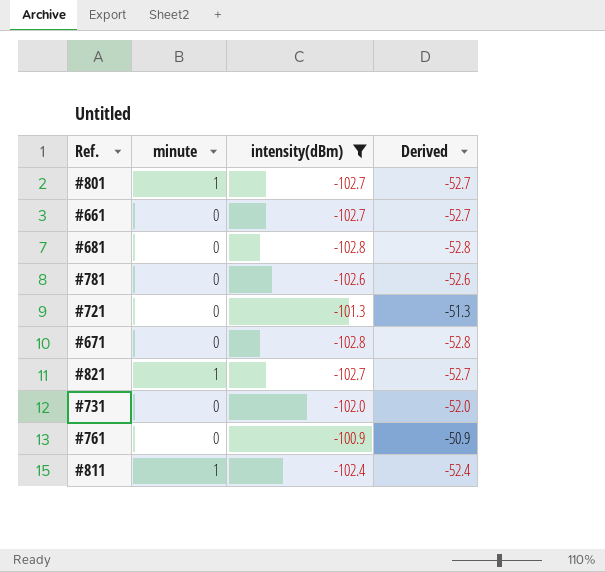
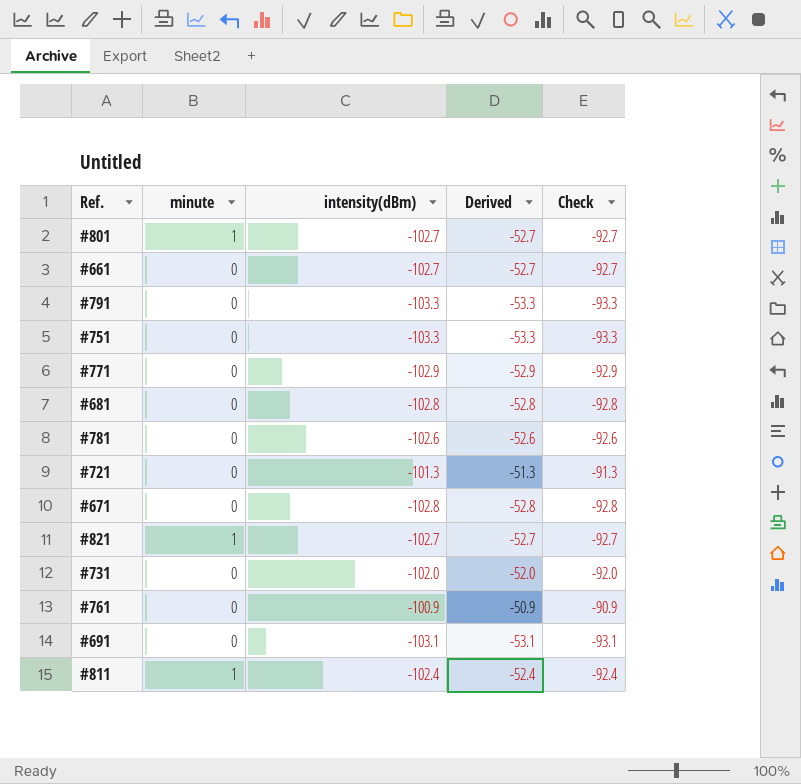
filter: intensity(dBm) >= -102.8 -> none
column Check | formula: none -> [intensity(dBm)] + 10

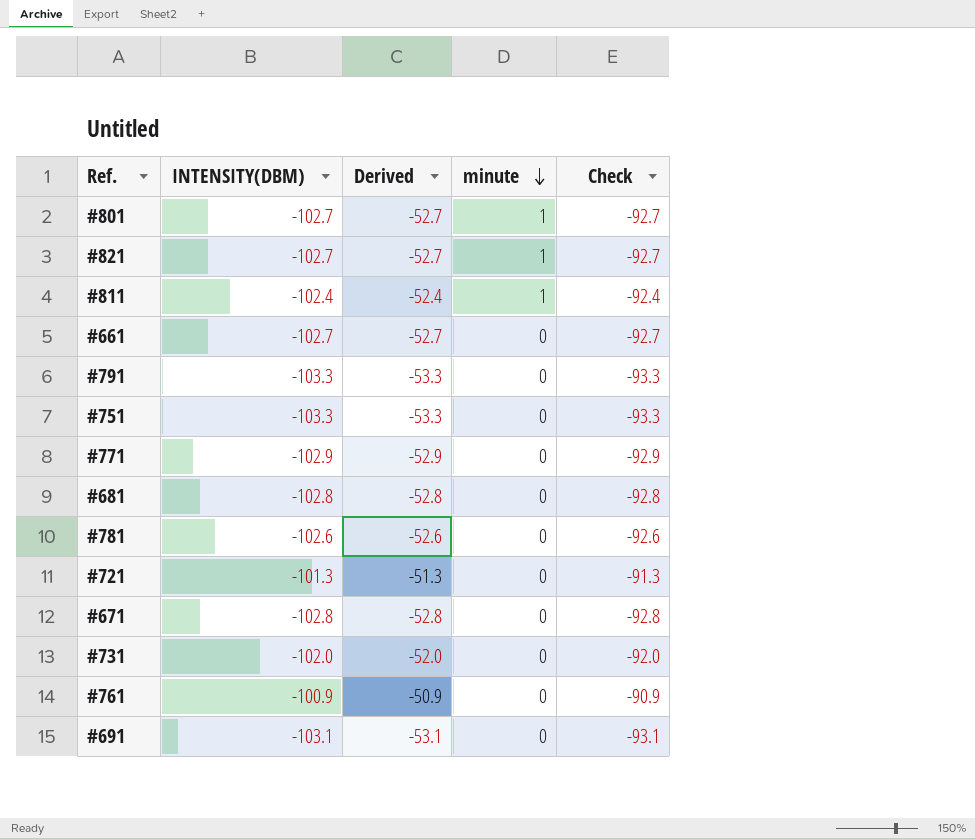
row order: none -> minute descending
column name: intensity(dBm) -> INTENSITY(DBM)
column minute | position: 2 -> 4

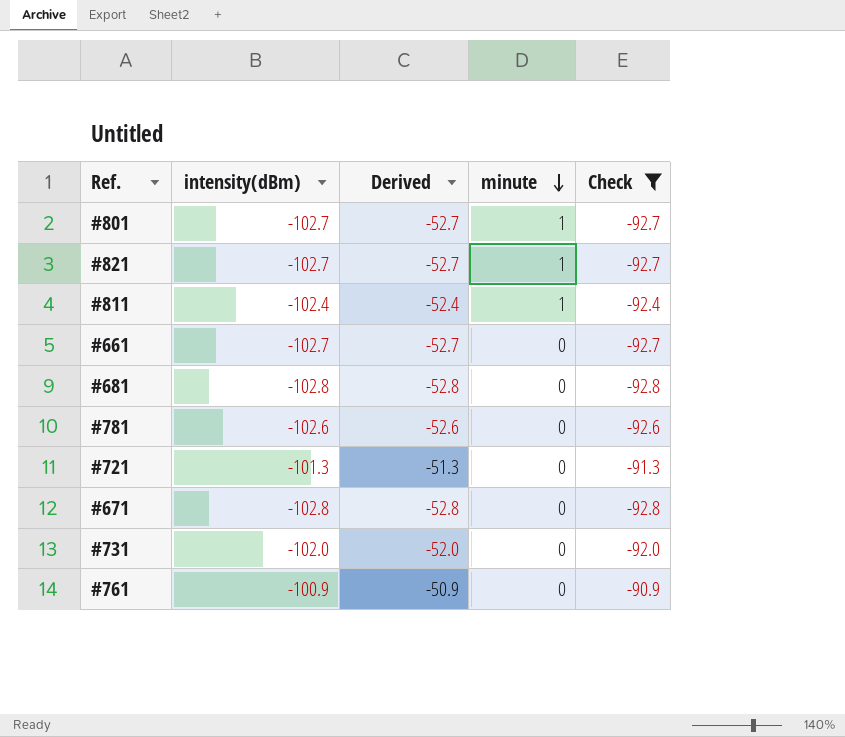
filter: none -> Check >= -92.8
column name: INTENSITY(DBM) -> intensity(dBm)

